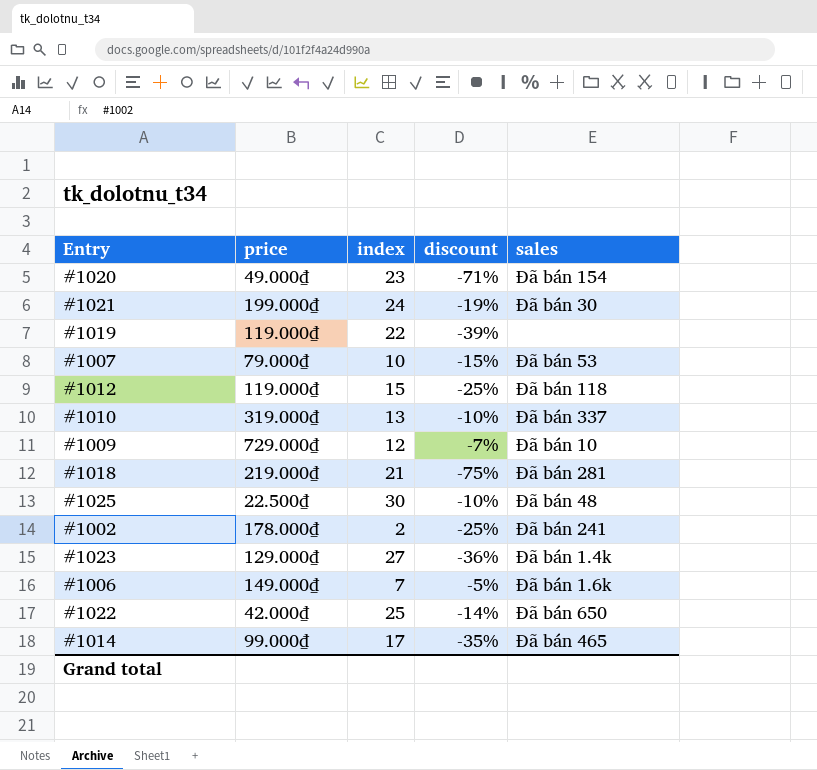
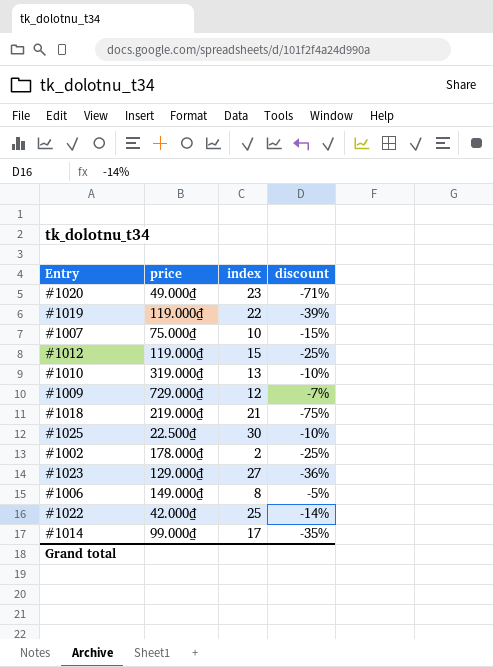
column sales | position: 5 -> none
row #1021: 199.000₫ | 24 | -19% | Đã bán 30 -> none
#1007 | price: 79.000₫ -> 75.000₫
#1006 | index: 7 -> 8

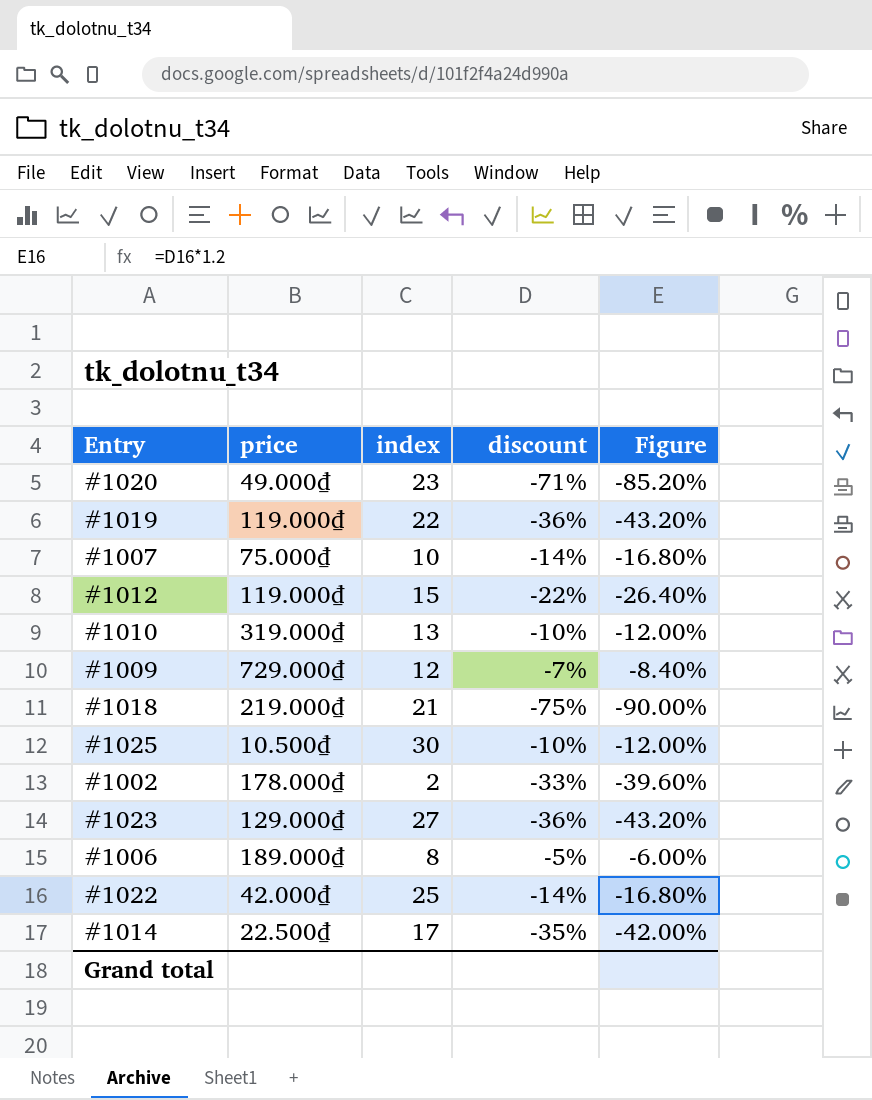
column Figure | formula: none -> [discount] * 1.2
#1019 | discount: -39% -> -36%
#1007 | discount: -15% -> -14%
#1012 | discount: -25% -> -22%
#1025 | price: 22.500₫ -> 10.500₫
#1002 | discount: -25% -> -33%
#1006 | price: 149.000₫ -> 189.000₫
#1014 | price: 99.000₫ -> 22.500₫

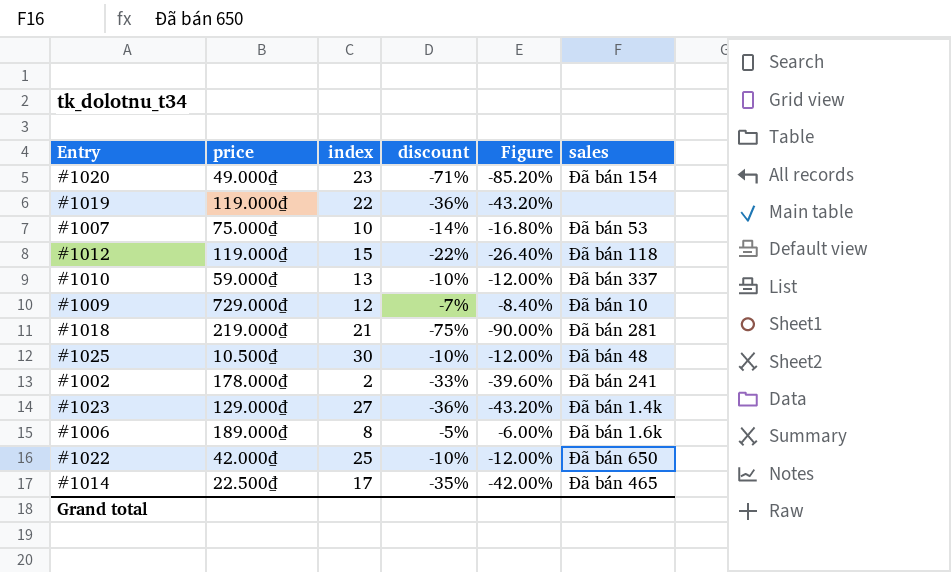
column sales | position: none -> 6
#1010 | price: 319.000₫ -> 59.000₫
#1022 | discount: -14% -> -10%
#1022 | Figure: -16.80% -> -12.00%

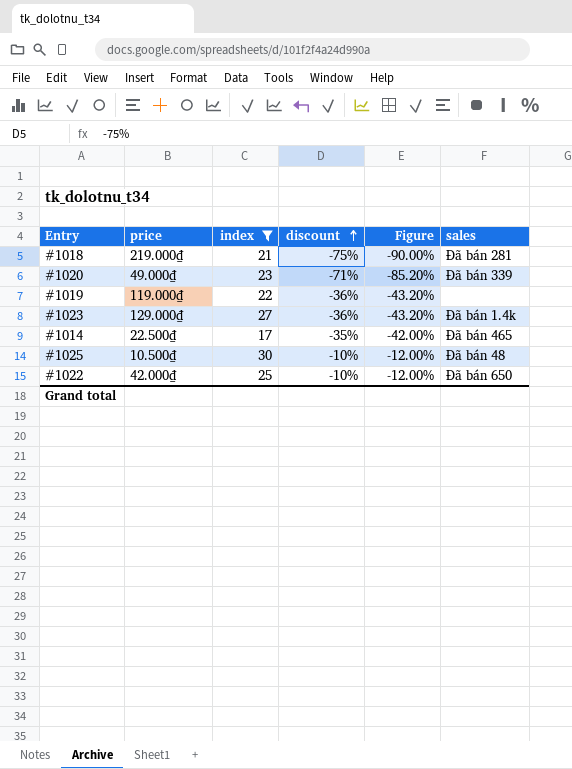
filter: none -> index >= 17
row order: none -> discount ascending
#1020 | sales: Đã bán 154 -> Đã bán 339

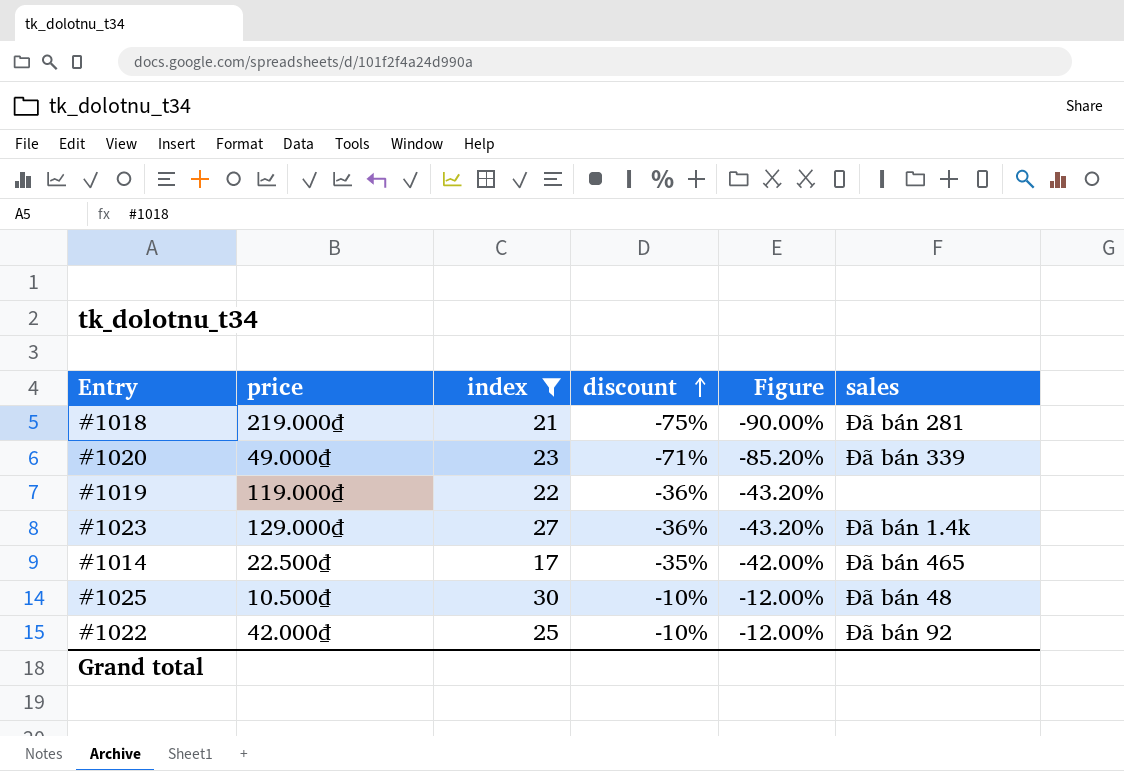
#1022 | sales: Đã bán 650 -> Đã bán 92

